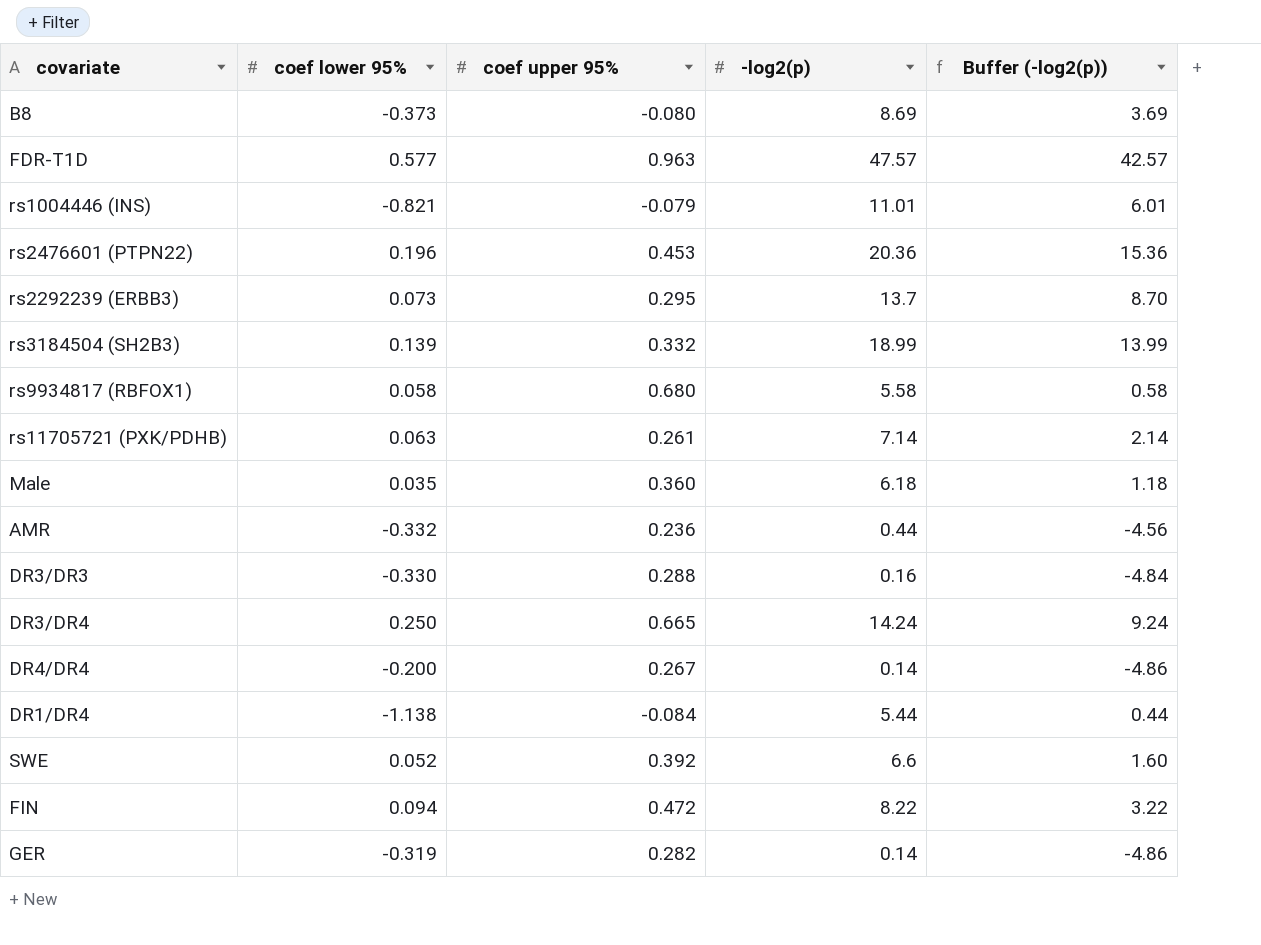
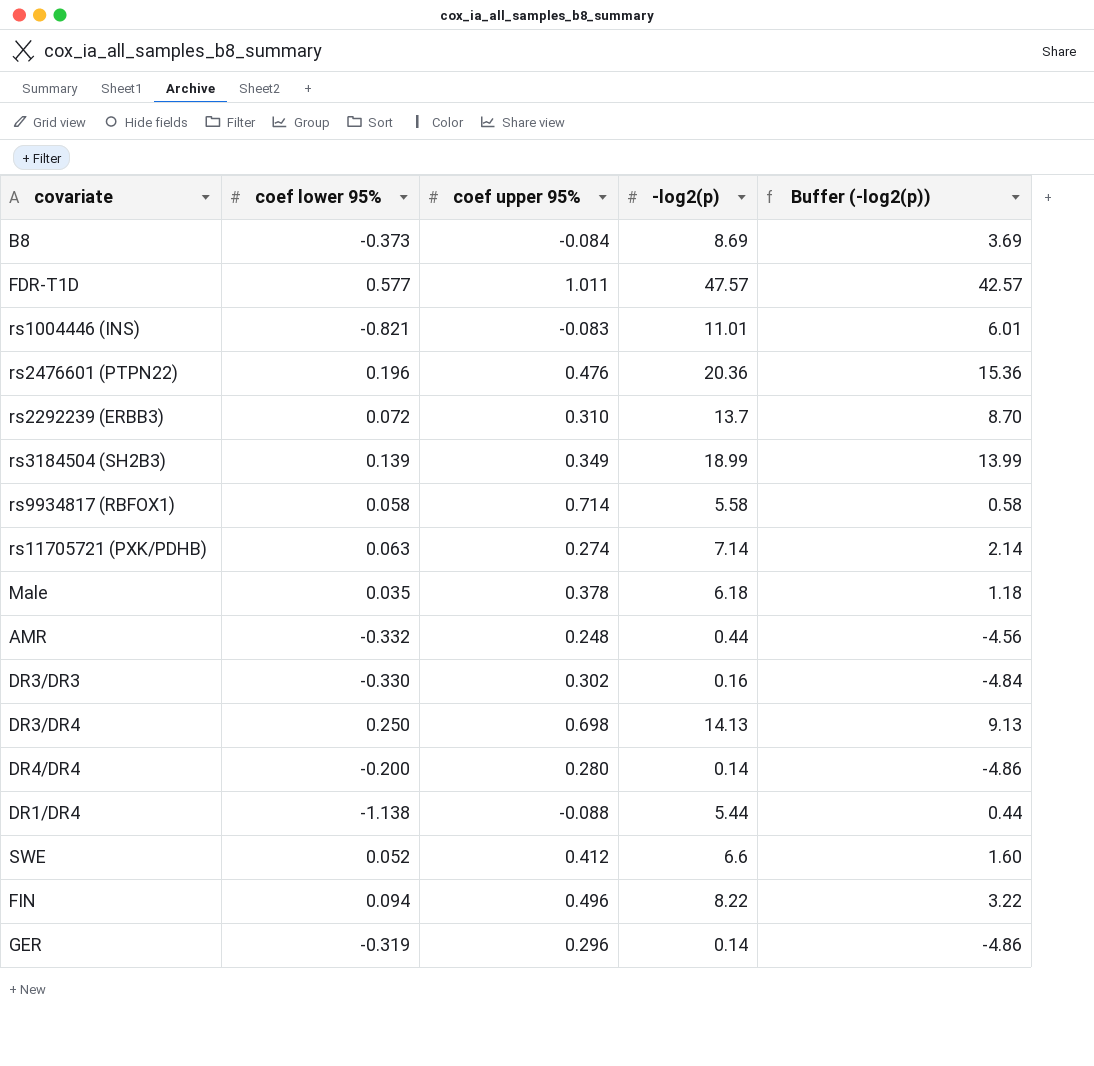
B8 | coef upper 95%: -0.080 -> -0.084
FDR-T1D | coef upper 95%: 0.963 -> 1.011
rs1004446 (INS) | coef upper 95%: -0.079 -> -0.083
rs2476601 (PTPN22) | coef upper 95%: 0.453 -> 0.476
rs2292239 (ERBB3) | coef lower 95%: 0.073 -> 0.072
rs2292239 (ERBB3) | coef upper 95%: 0.295 -> 0.310
rs3184504 (SH2B3) | coef upper 95%: 0.332 -> 0.349
rs9934817 (RBFOX1) | coef upper 95%: 0.680 -> 0.714
rs11705721 (PXK/PDHB) | coef upper 95%: 0.261 -> 0.274
Male | coef upper 95%: 0.360 -> 0.378
AMR | coef upper 95%: 0.236 -> 0.248
DR3/DR3 | coef upper 95%: 0.288 -> 0.302
DR3/DR4 | coef upper 95%: 0.665 -> 0.698
DR3/DR4 | -log2(p): 14.24 -> 14.13
DR3/DR4 | Buffer (-log2(p)): 9.24 -> 9.13
DR4/DR4 | coef upper 95%: 0.267 -> 0.280
DR1/DR4 | coef upper 95%: -0.084 -> -0.088
SWE | coef upper 95%: 0.392 -> 0.412
FIN | coef upper 95%: 0.472 -> 0.496
GER | coef upper 95%: 0.282 -> 0.296

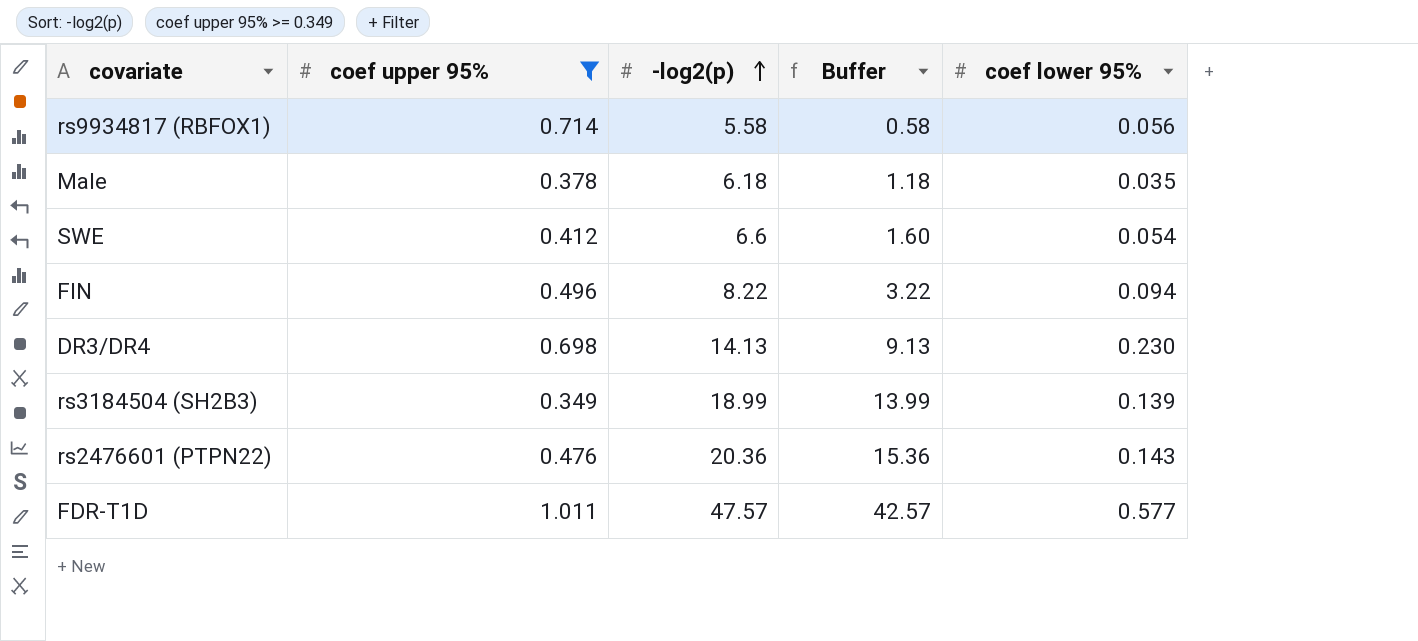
filter: none -> coef upper 95% >= 0.349
row order: none -> -log2(p) ascending
column name: Buffer (-log2(p)) -> Buffer
column coef lower 95% | position: 2 -> 5
rs9934817 (RBFOX1) | coef lower 95%: 0.058 -> 0.056
SWE | coef lower 95%: 0.052 -> 0.054
DR3/DR4 | coef lower 95%: 0.250 -> 0.230
rs2476601 (PTPN22) | coef lower 95%: 0.196 -> 0.143

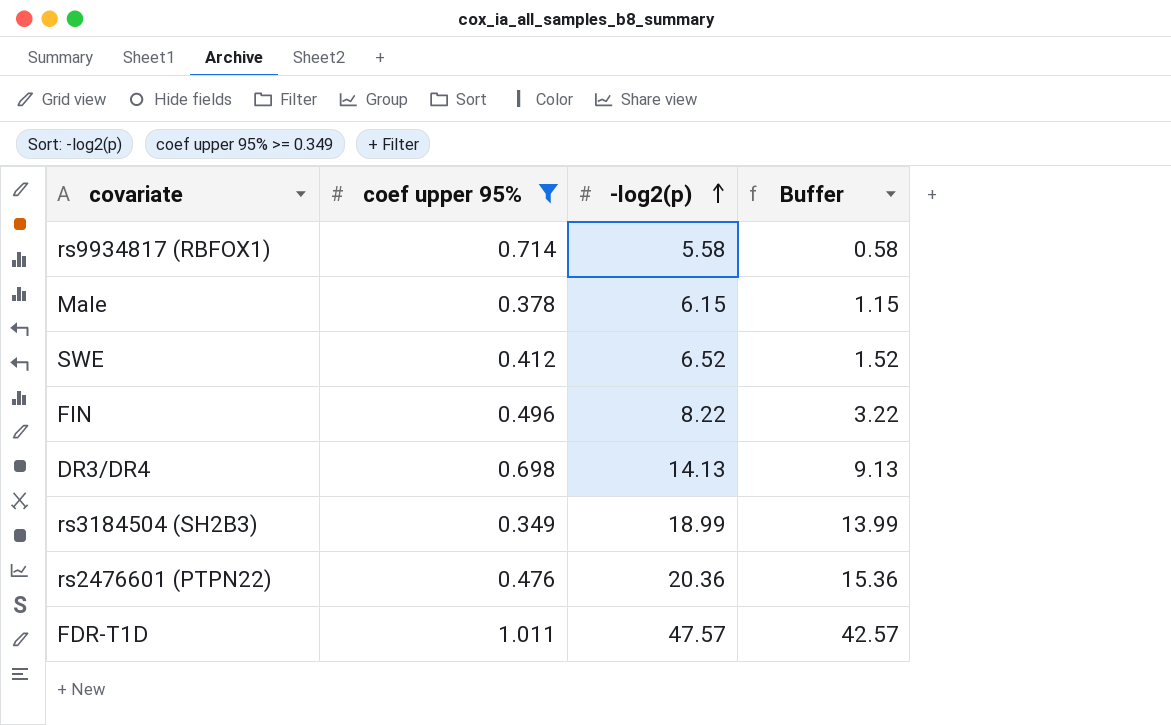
column coef lower 95% | position: 5 -> none
Male | -log2(p): 6.18 -> 6.15
Male | Buffer: 1.18 -> 1.15
SWE | -log2(p): 6.6 -> 6.52
SWE | Buffer: 1.60 -> 1.52

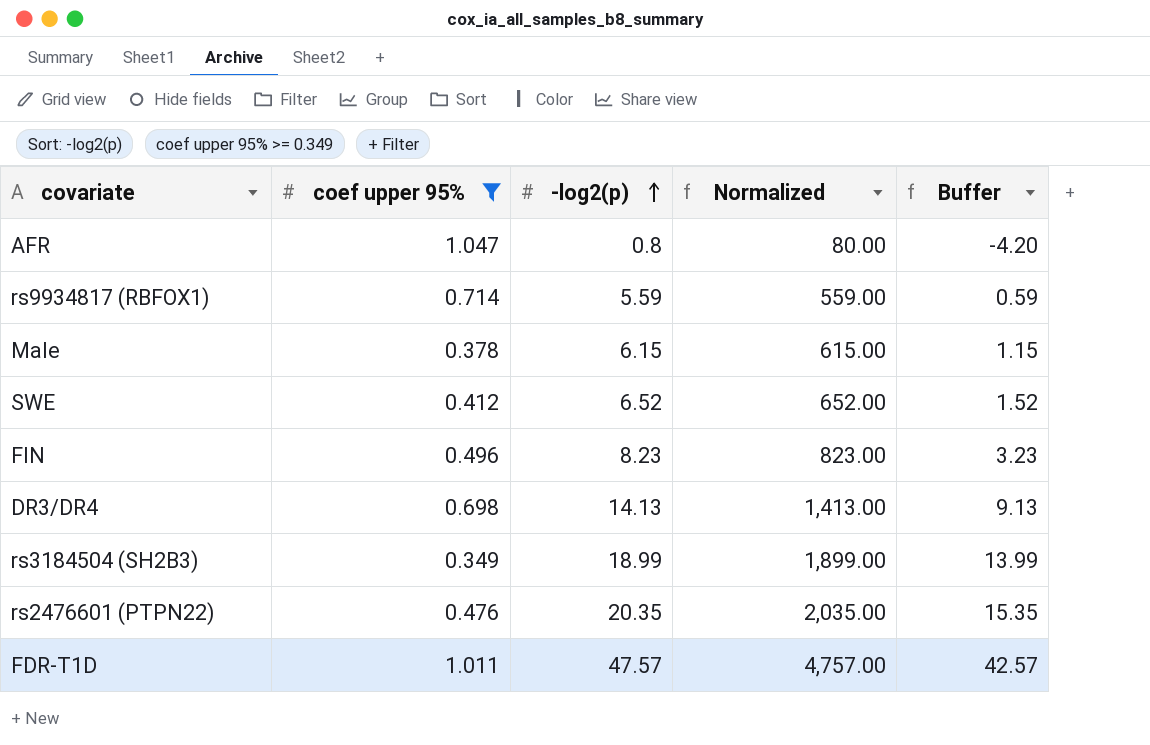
column Normalized | formula: none -> [-log2(p)] * 100
row AFR: none -> 1.047 | 0.8 | 80.00 | -4.20
rs9934817 (RBFOX1) | -log2(p): 5.58 -> 5.59
rs9934817 (RBFOX1) | Buffer: 0.58 -> 0.59
FIN | -log2(p): 8.22 -> 8.23
FIN | Buffer: 3.22 -> 3.23
rs2476601 (PTPN22) | -log2(p): 20.36 -> 20.35
rs2476601 (PTPN22) | Buffer: 15.36 -> 15.35

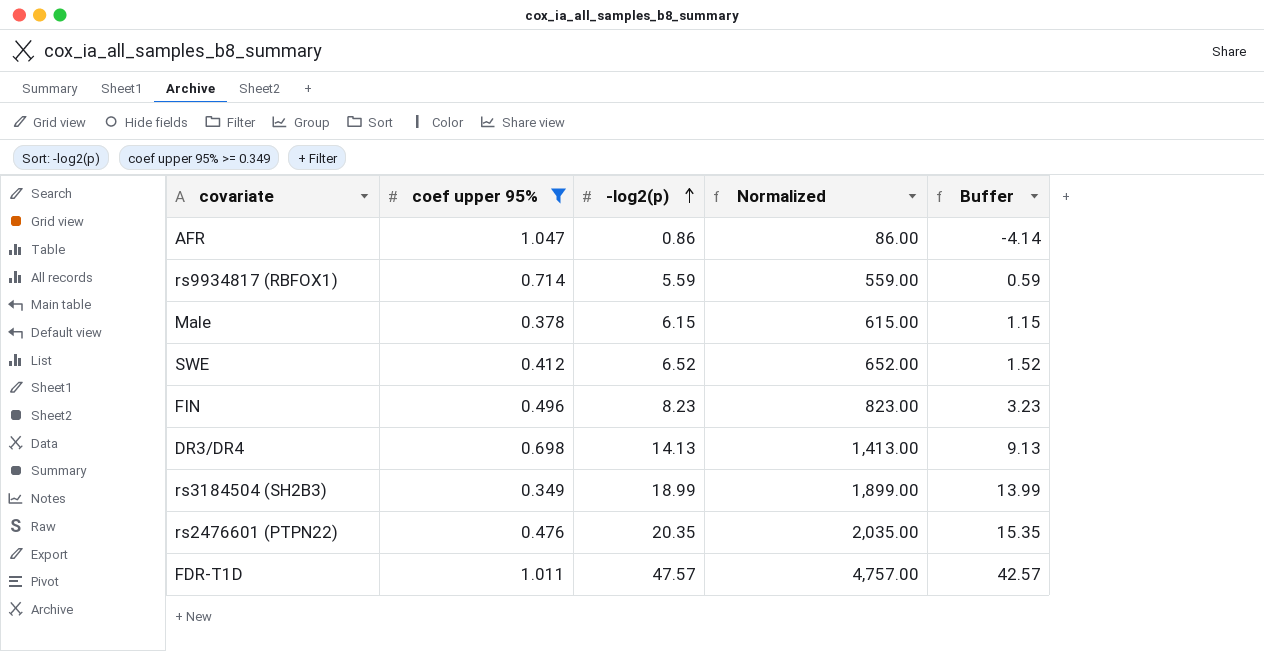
AFR | -log2(p): 0.8 -> 0.86
AFR | Normalized: 80.00 -> 86.00
AFR | Buffer: -4.20 -> -4.14

